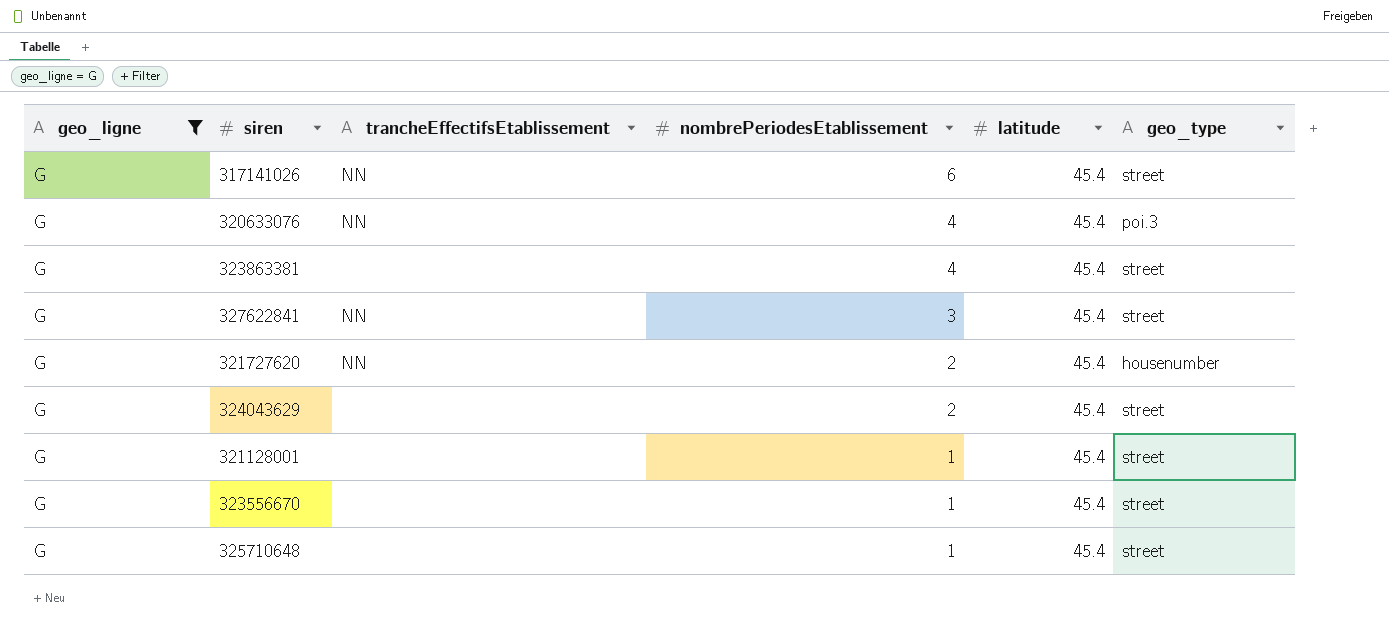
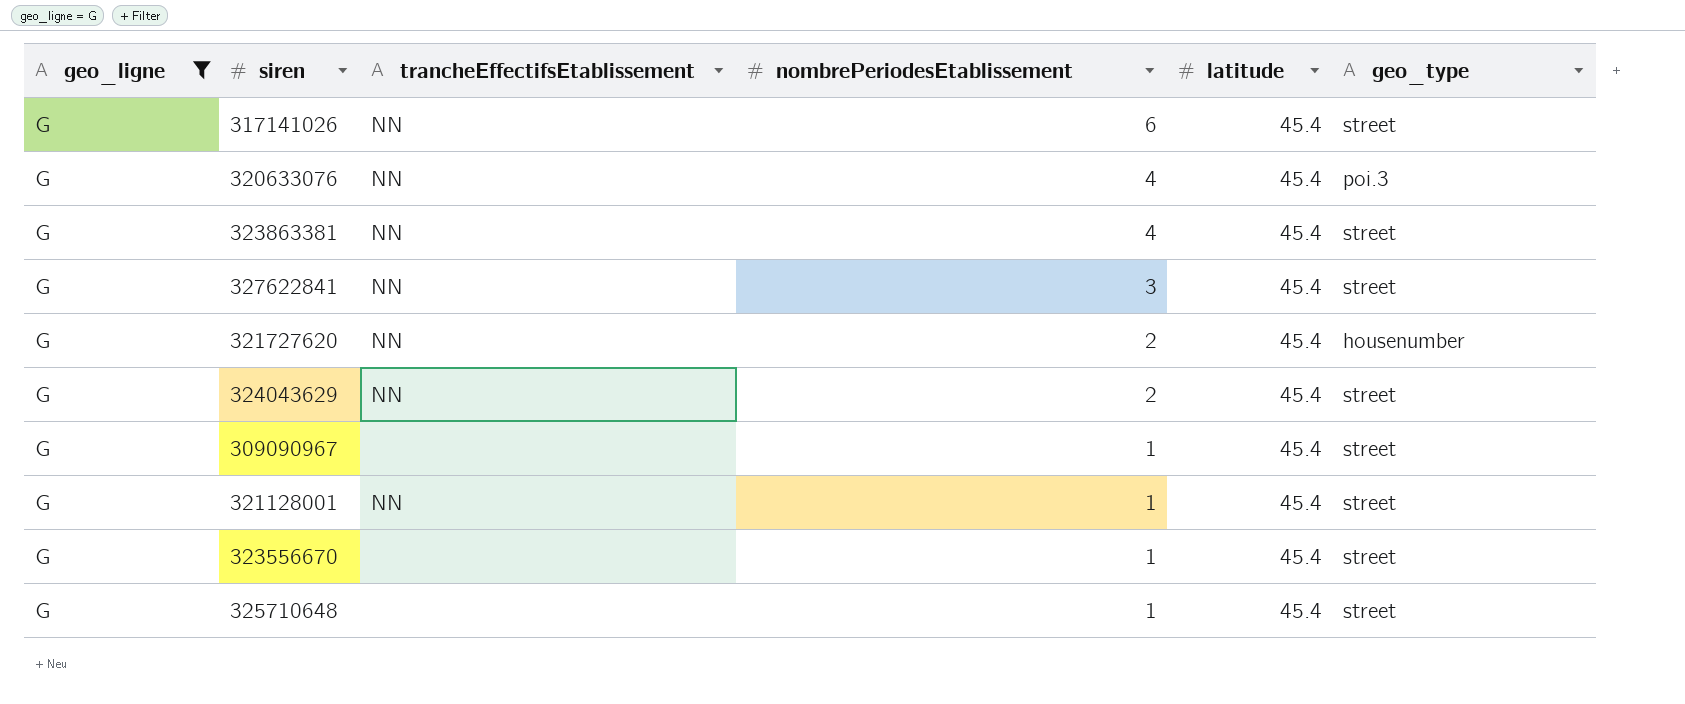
323863381 | trancheEffectifsEtablissement: none -> NN
324043629 | trancheEffectifsEtablissement: none -> NN
row 309090967: none -> G | none | 1 | 45.4 | street
321128001 | trancheEffectifsEtablissement: none -> NN

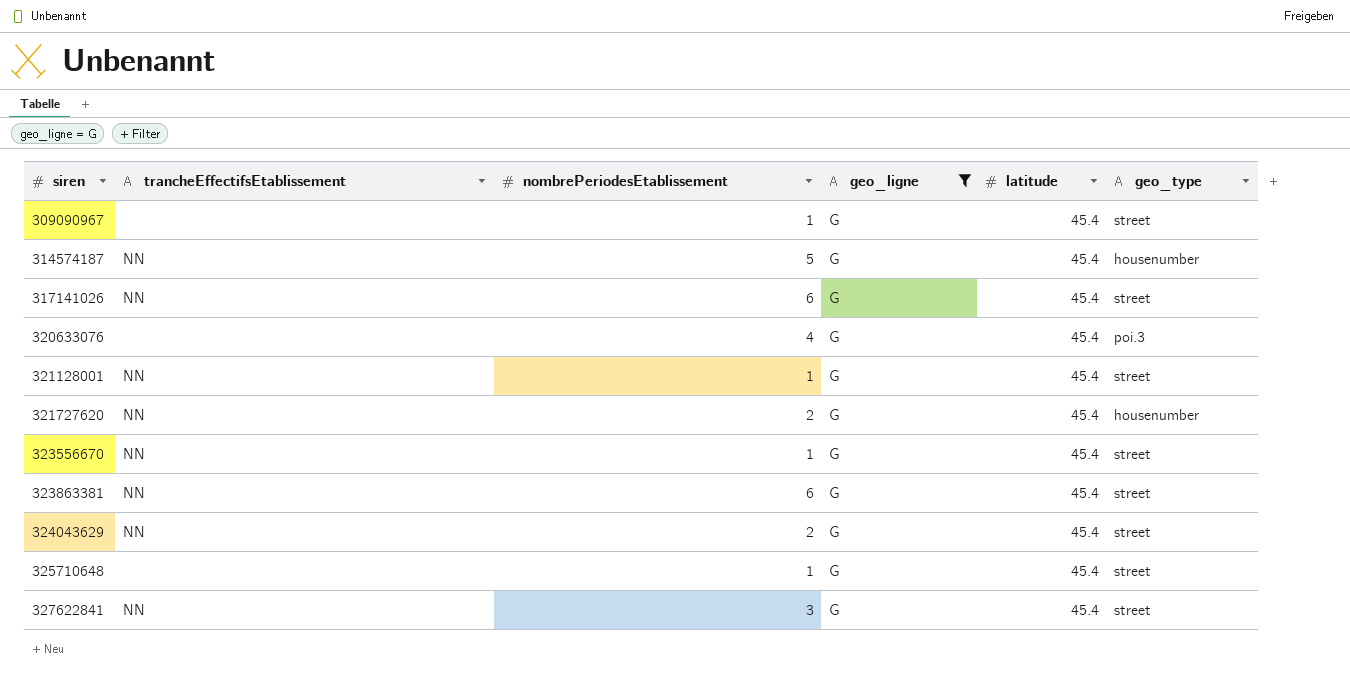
row order: nombrePeriodesEtablissement descending -> siren ascending
column geo_ligne | position: 1 -> 4
row 314574187: none -> NN | 5 | G | 45.4 | housenumber
320633076 | trancheEffectifsEtablissement: NN -> none
323556670 | trancheEffectifsEtablissement: none -> NN
323863381 | nombrePeriodesEtablissement: 4 -> 6

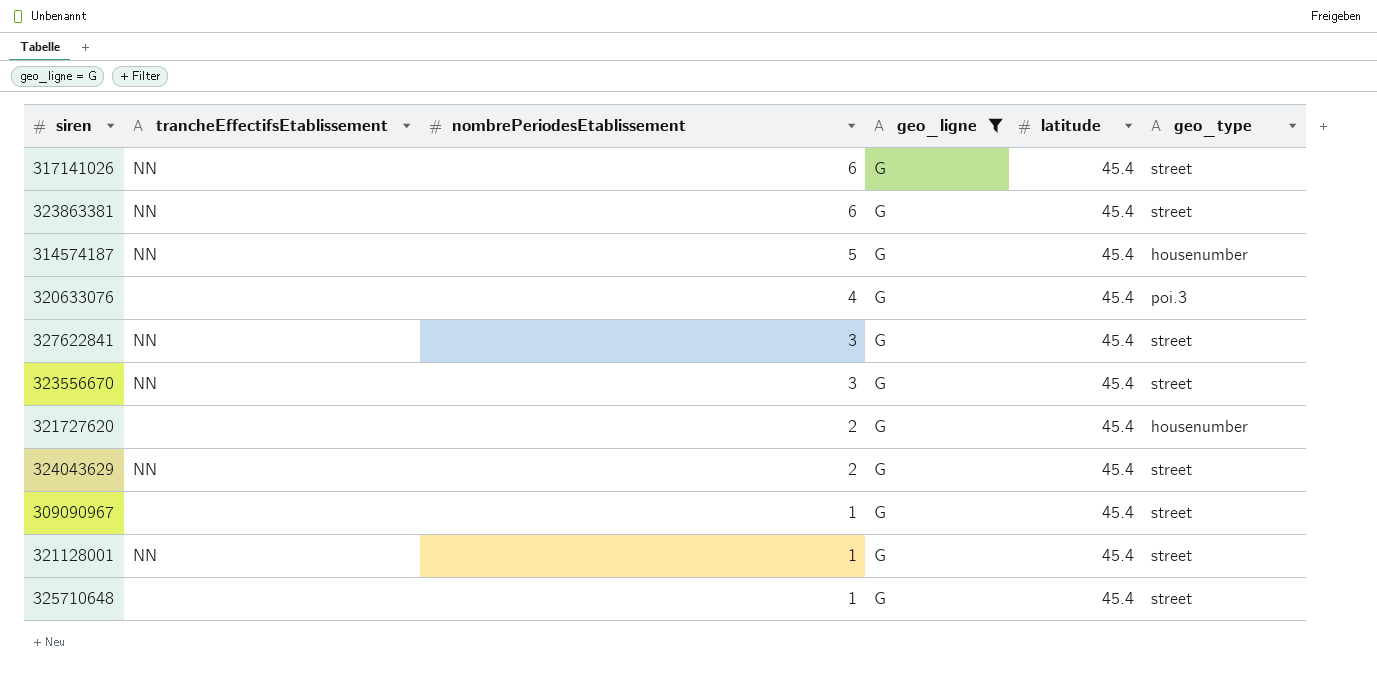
row order: siren ascending -> nombrePeriodesEtablissement descending
323556670 | nombrePeriodesEtablissement: 1 -> 3
321727620 | trancheEffectifsEtablissement: NN -> none

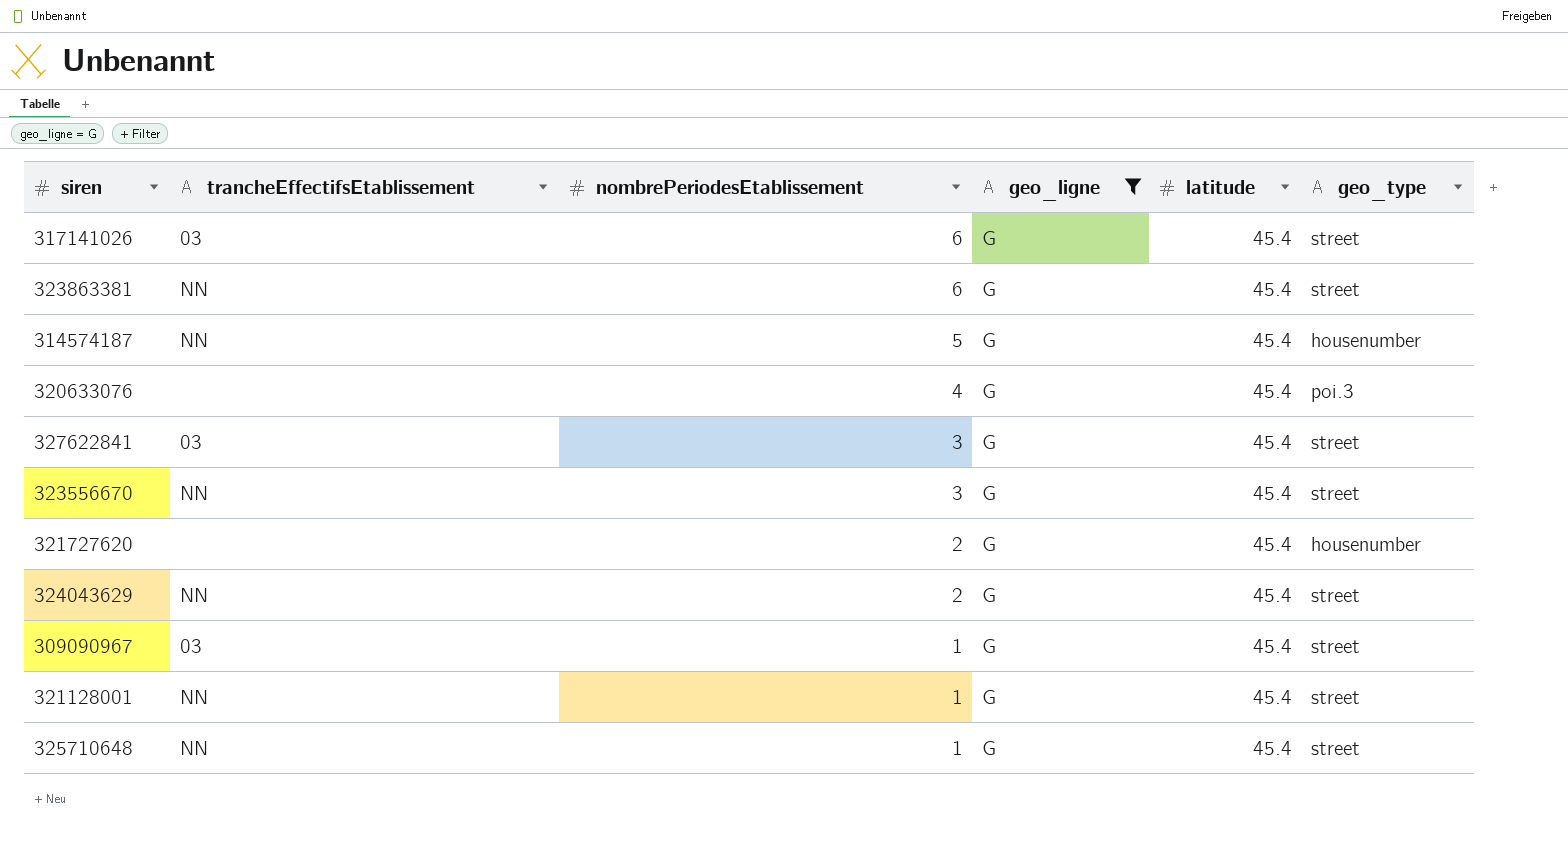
317141026 | trancheEffectifsEtablissement: NN -> 03
327622841 | trancheEffectifsEtablissement: NN -> 03
309090967 | trancheEffectifsEtablissement: none -> 03
325710648 | trancheEffectifsEtablissement: none -> NN

